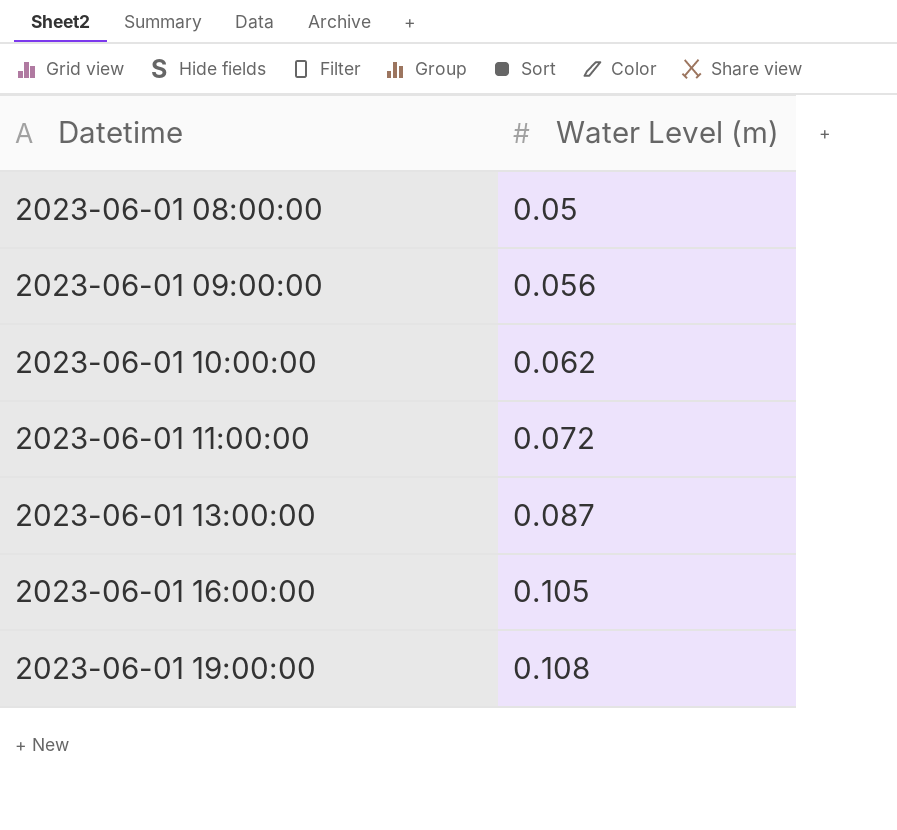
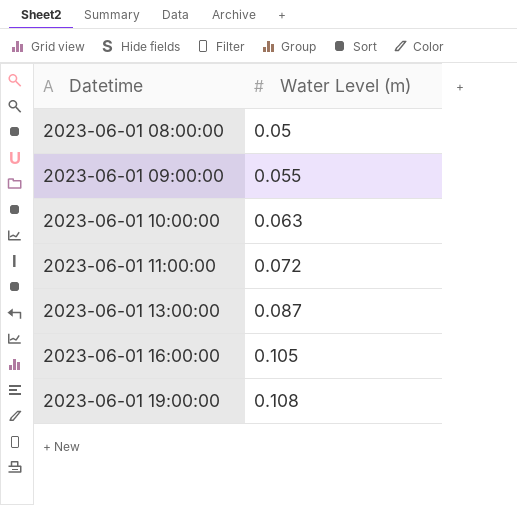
2023-06-01 09:00:00 | Water Level (m): 0.056 -> 0.055
2023-06-01 10:00:00 | Water Level (m): 0.062 -> 0.063

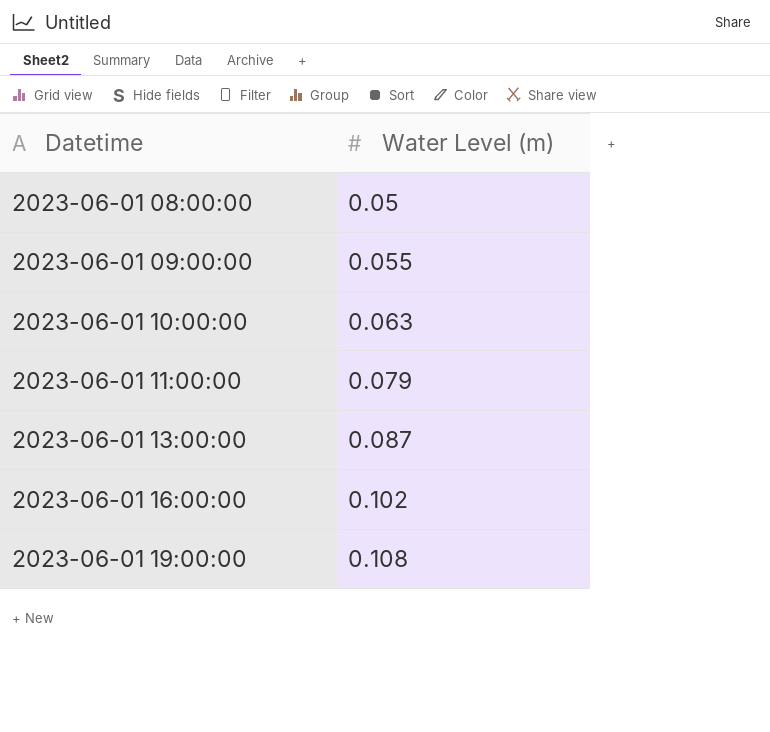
2023-06-01 11:00:00 | Water Level (m): 0.072 -> 0.079
2023-06-01 16:00:00 | Water Level (m): 0.105 -> 0.102

